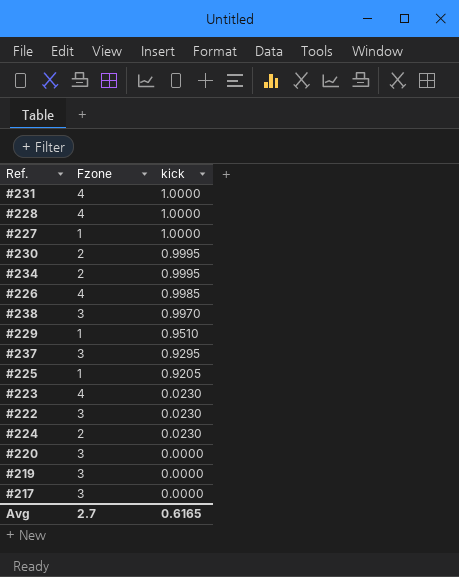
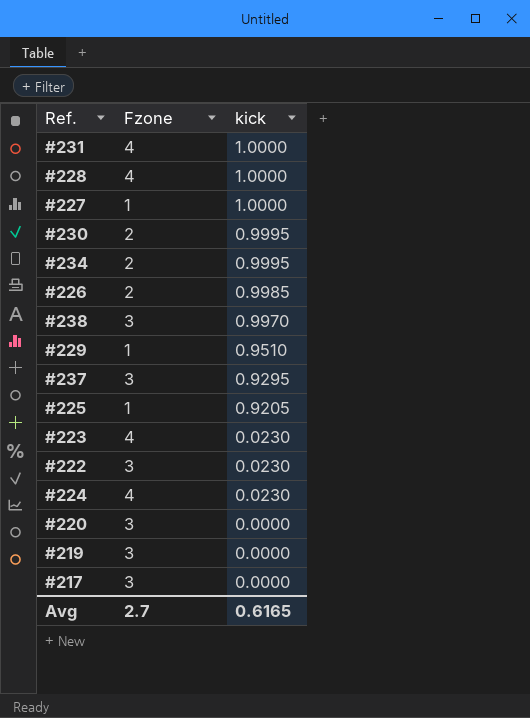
#226 | Fzone: 4 -> 2
#224 | Fzone: 2 -> 4

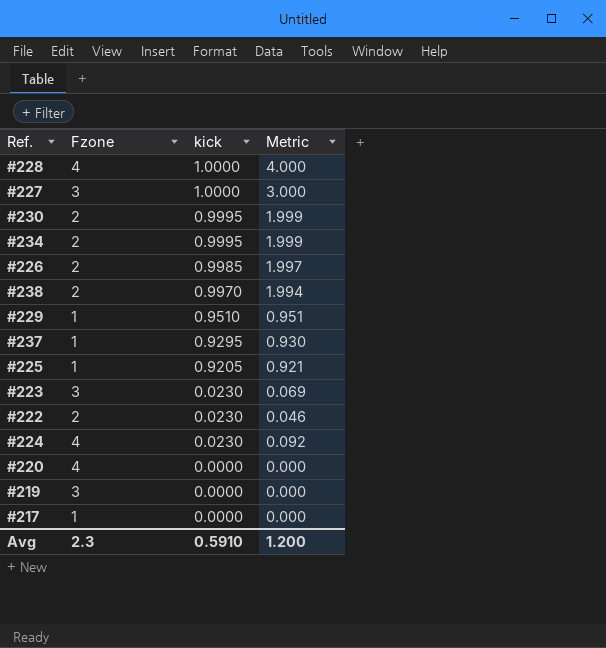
column Metric | formula: none -> [Fzone] * [kick]
row #231: 4 | 1.0000 -> none
#227 | Fzone: 1 -> 3
#238 | Fzone: 3 -> 2
#237 | Fzone: 3 -> 1
#223 | Fzone: 4 -> 3
#222 | Fzone: 3 -> 2
#220 | Fzone: 3 -> 4
#217 | Fzone: 3 -> 1
Avg | Fzone: 2.7 -> 2.3
Avg | kick: 0.6165 -> 0.5910

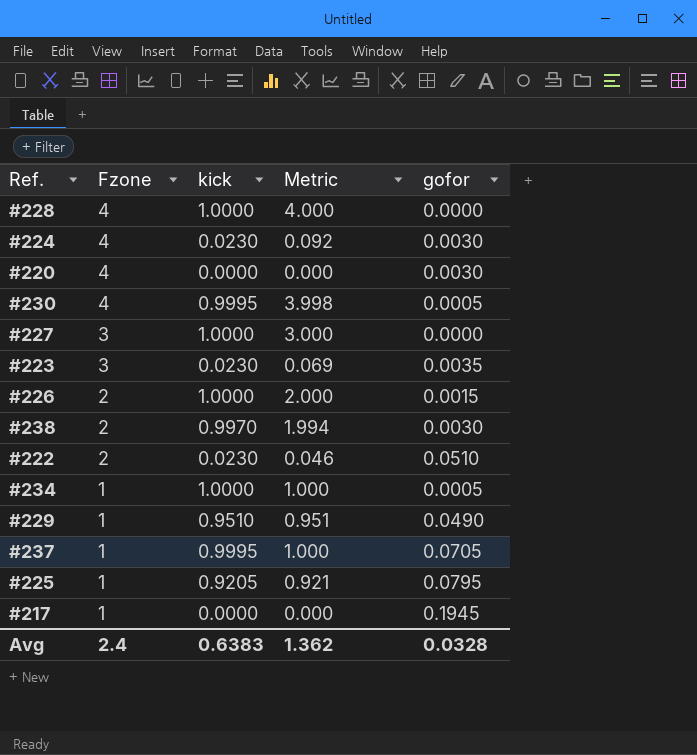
row order: kick descending -> Fzone descending
column gofor | position: none -> 5
row #219: 3 | 0.0000 | 0.000 -> none
#230 | Fzone: 2 -> 4
#230 | Metric: 1.999 -> 3.998
#226 | kick: 0.9985 -> 1.0000
#226 | Metric: 1.997 -> 2.000
#234 | Fzone: 2 -> 1
#234 | kick: 0.9995 -> 1.0000
#234 | Metric: 1.999 -> 1.000
#237 | kick: 0.9295 -> 0.9995
#237 | Metric: 0.930 -> 1.000
Avg | Fzone: 2.3 -> 2.4
Avg | kick: 0.5910 -> 0.6383
Avg | Metric: 1.200 -> 1.362

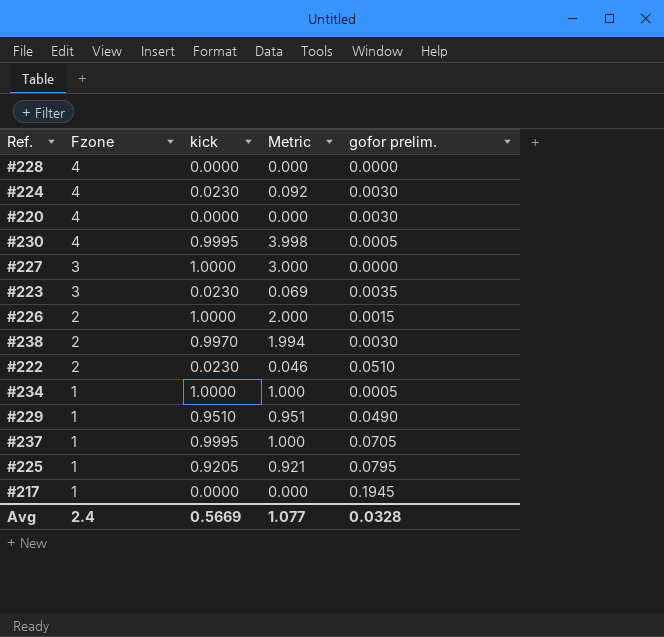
column name: gofor -> gofor prelim.
#228 | kick: 1.0000 -> 0.0000
#228 | Metric: 4.000 -> 0.000
Avg | kick: 0.6383 -> 0.5669
Avg | Metric: 1.362 -> 1.077

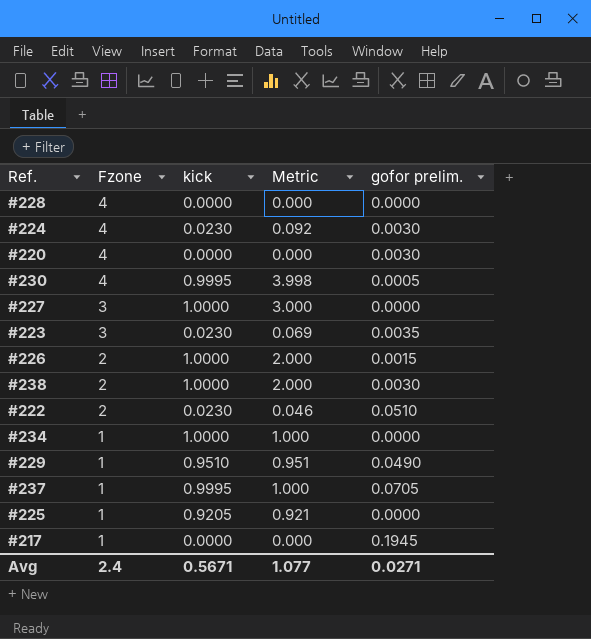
#238 | kick: 0.9970 -> 1.0000
#238 | Metric: 1.994 -> 2.000
#234 | gofor prelim.: 0.0005 -> 0.0000
#225 | gofor prelim.: 0.0795 -> 0.0000
Avg | kick: 0.5669 -> 0.5671
Avg | gofor prelim.: 0.0328 -> 0.0271

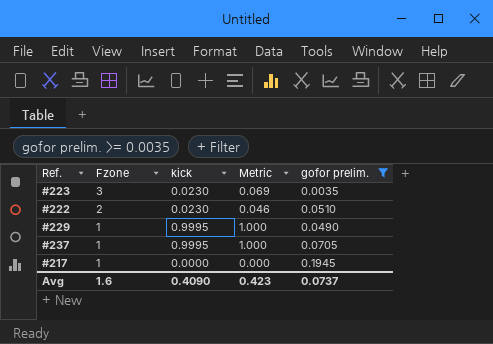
filter: none -> gofor prelim. >= 0.0035
#229 | kick: 0.9510 -> 0.9995
#229 | Metric: 0.951 -> 1.000
Avg | Fzone: 2.4 -> 1.6
Avg | kick: 0.5671 -> 0.4090
Avg | Metric: 1.077 -> 0.423
Avg | gofor prelim.: 0.0271 -> 0.0737

